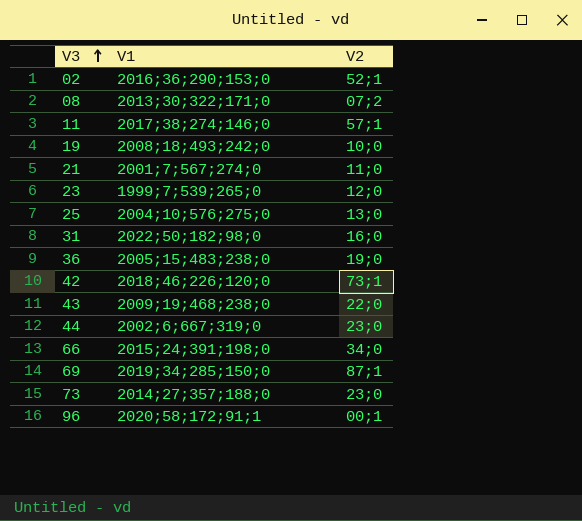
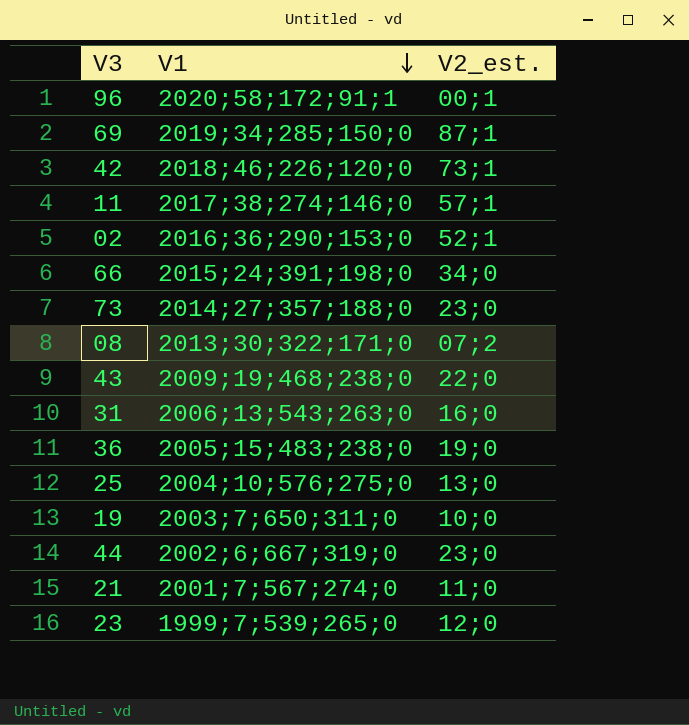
row order: V3 ascending -> V1 descending
column name: V2 -> V2_est.
31 | V1: 2022;50;182;98;0 -> 2006;13;543;263;0
19 | V1: 2008;18;493;242;0 -> 2003;7;650;311;0

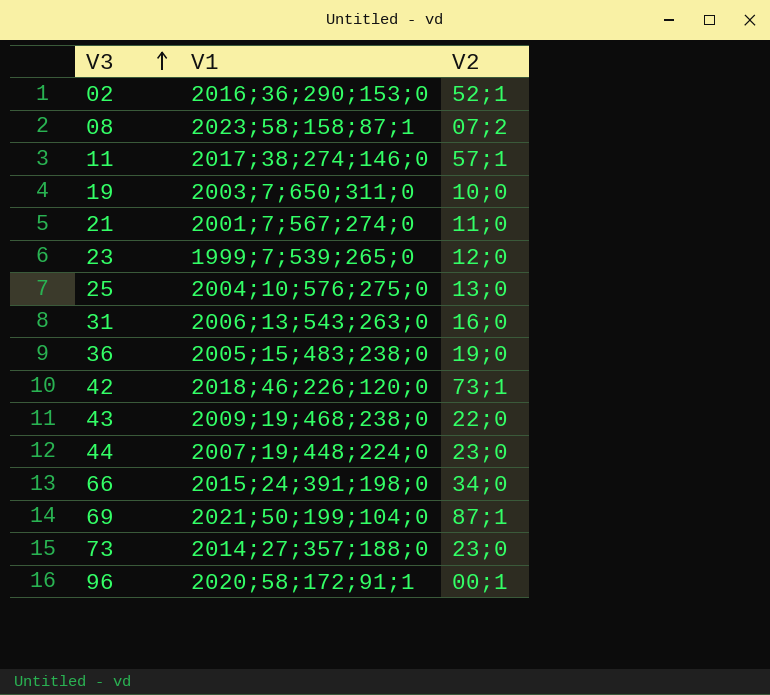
row order: V1 descending -> V3 ascending
column name: V2_est. -> V2
08 | V1: 2013;30;322;171;0 -> 2023;58;158;87;1
44 | V1: 2002;6;667;319;0 -> 2007;19;448;224;0
69 | V1: 2019;34;285;150;0 -> 2021;50;199;104;0

